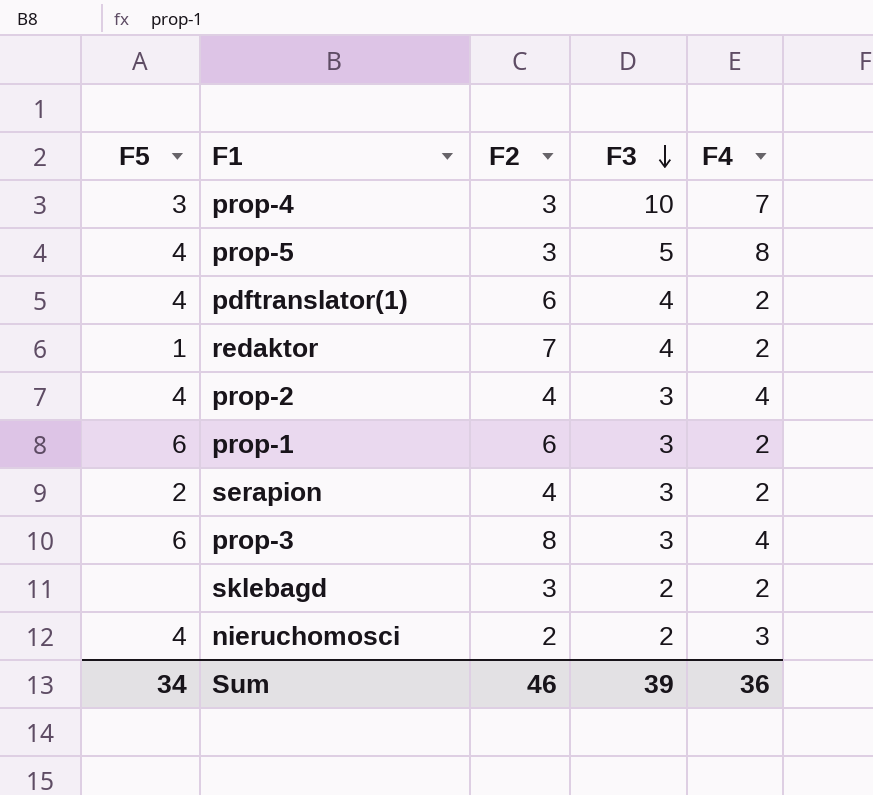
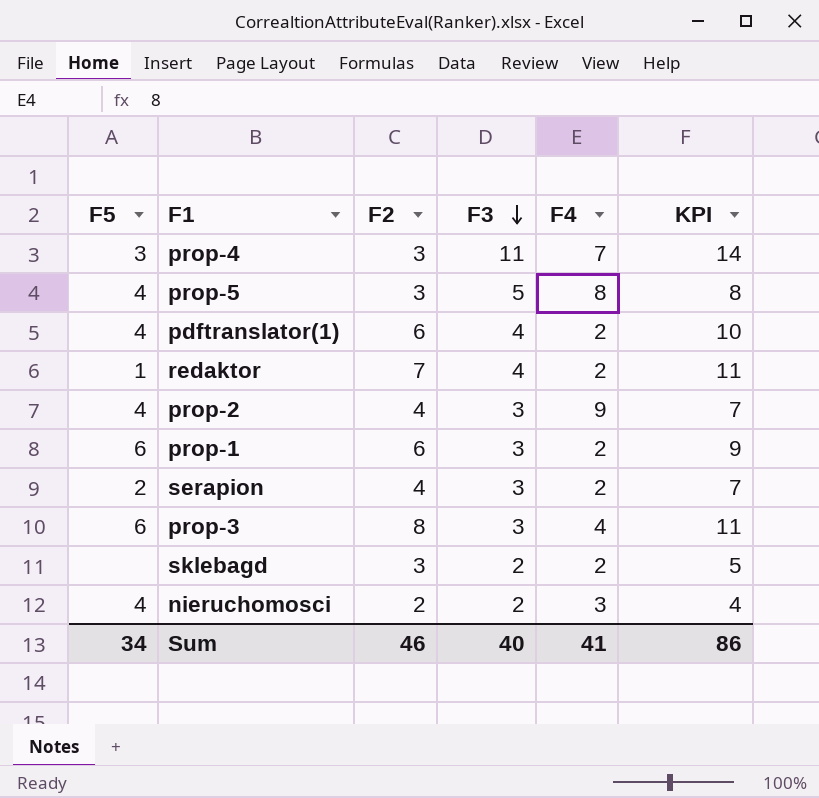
column KPI | formula: none -> [F2] + [F3]
prop-4 | F3: 10 -> 11
prop-2 | F4: 4 -> 9
Sum | F3: 39 -> 40
Sum | F4: 36 -> 41

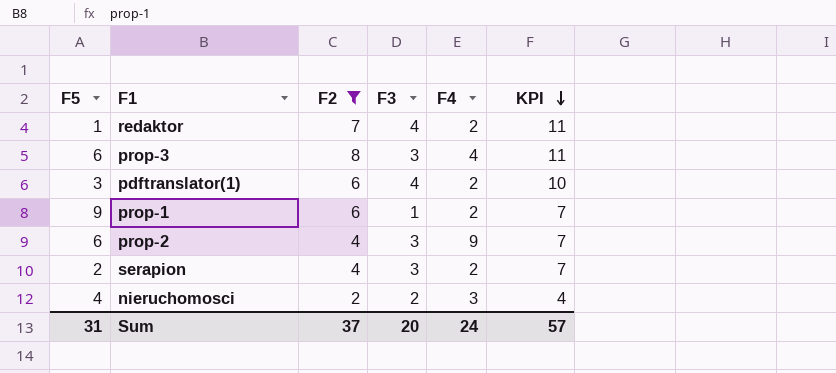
filter: none -> F2 != 3
row order: F3 descending -> KPI descending
pdftranslator(1) | F5: 4 -> 3
prop-1 | F5: 6 -> 9
prop-1 | F3: 3 -> 1
prop-1 | KPI: 9 -> 7
prop-2 | F5: 4 -> 6
Sum | F5: 34 -> 31
Sum | F2: 46 -> 37
Sum | F3: 40 -> 20
Sum | F4: 41 -> 24
Sum | KPI: 86 -> 57

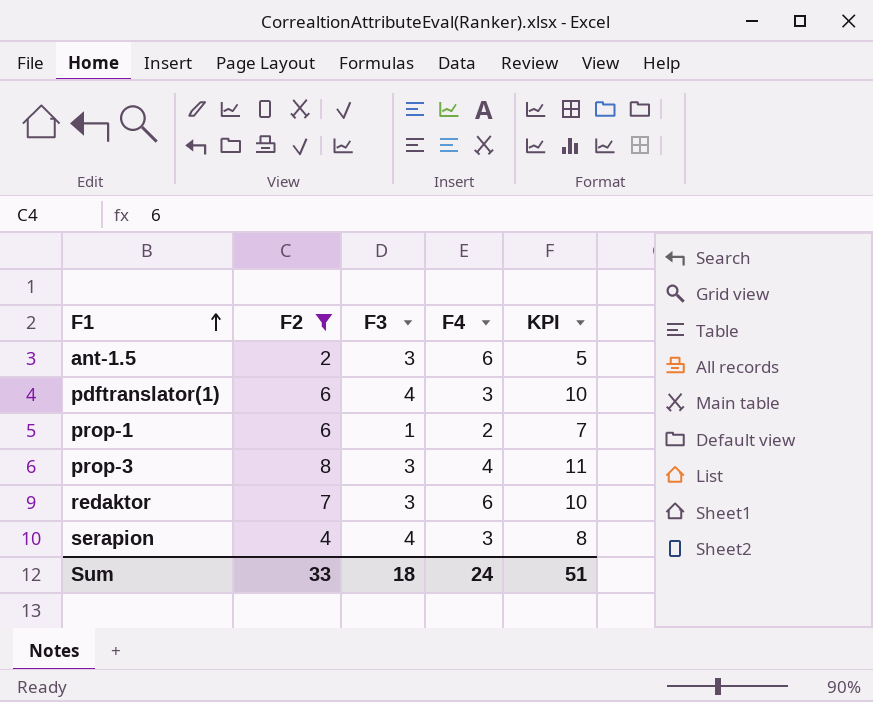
row order: KPI descending -> F1 ascending
column F5 | position: 1 -> none
row prop-2: 6 | 4 | 3 | 9 | 7 -> none
row nieruchomosci: 4 | 2 | 2 | 3 | 4 -> none
row ant-1.5: none -> 2 | 3 | 6 | 5
pdftranslator(1) | F4: 2 -> 3
redaktor | F3: 4 -> 3
redaktor | F4: 2 -> 6
redaktor | KPI: 11 -> 10
serapion | F3: 3 -> 4
serapion | F4: 2 -> 3
serapion | KPI: 7 -> 8
Sum | F2: 37 -> 33
Sum | F3: 20 -> 18
Sum | KPI: 57 -> 51

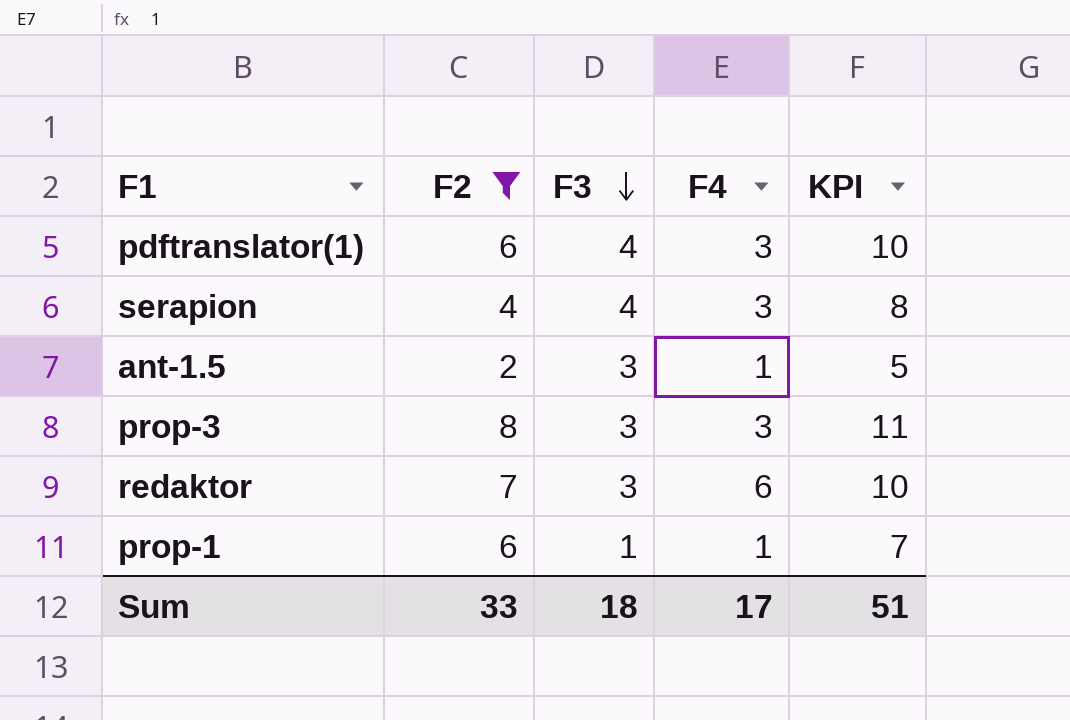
row order: F1 ascending -> F3 descending
ant-1.5 | F4: 6 -> 1
prop-3 | F4: 4 -> 3
prop-1 | F4: 2 -> 1
Sum | F4: 24 -> 17

